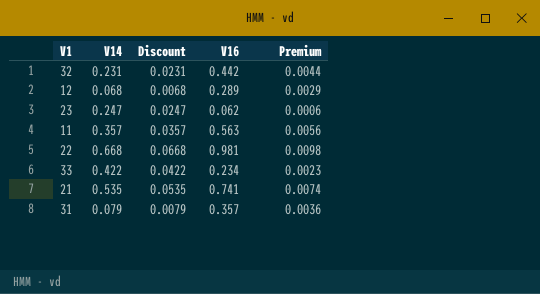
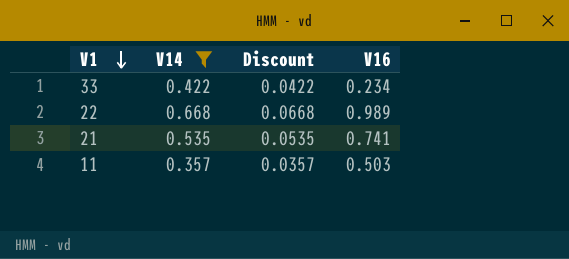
filter: none -> V14 >= 0.357
row order: none -> V1 descending
column Premium | formula: [V16] * 0.01 -> none
22 | V16: 0.981 -> 0.989
11 | V16: 0.563 -> 0.503

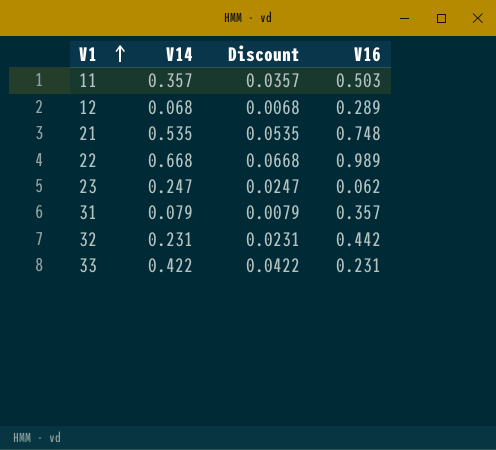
filter: V14 >= 0.357 -> none
row order: V1 descending -> V1 ascending
21 | V16: 0.741 -> 0.748
33 | V16: 0.234 -> 0.231

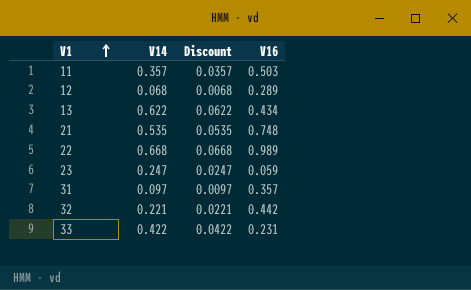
row 13: none -> 0.622 | 0.0622 | 0.434
23 | V16: 0.062 -> 0.059
31 | V14: 0.079 -> 0.097
31 | Discount: 0.0079 -> 0.0097
32 | V14: 0.231 -> 0.221
32 | Discount: 0.0231 -> 0.0221

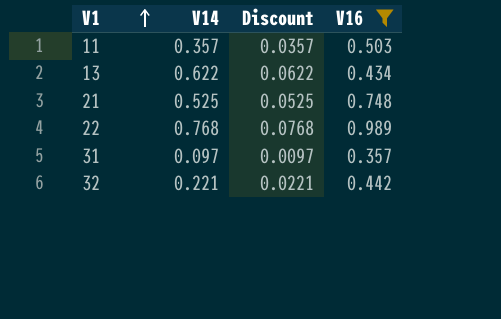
filter: none -> V16 >= 0.357
21 | V14: 0.535 -> 0.525
21 | Discount: 0.0535 -> 0.0525
22 | V14: 0.668 -> 0.768
22 | Discount: 0.0668 -> 0.0768

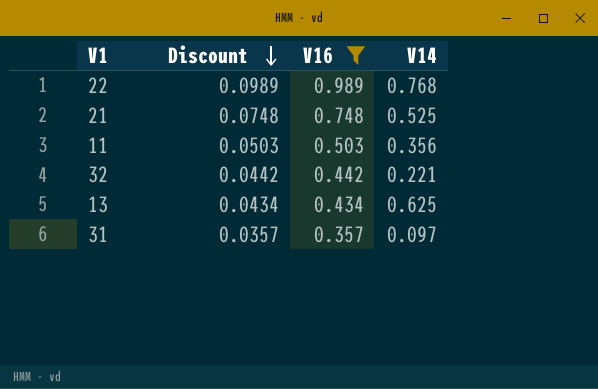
row order: V1 ascending -> Discount descending
column Discount | formula: [V14] * 0.1 -> [V16] * 0.1
column V14 | position: 2 -> 4
11 | V14: 0.357 -> 0.356
13 | V14: 0.622 -> 0.625

